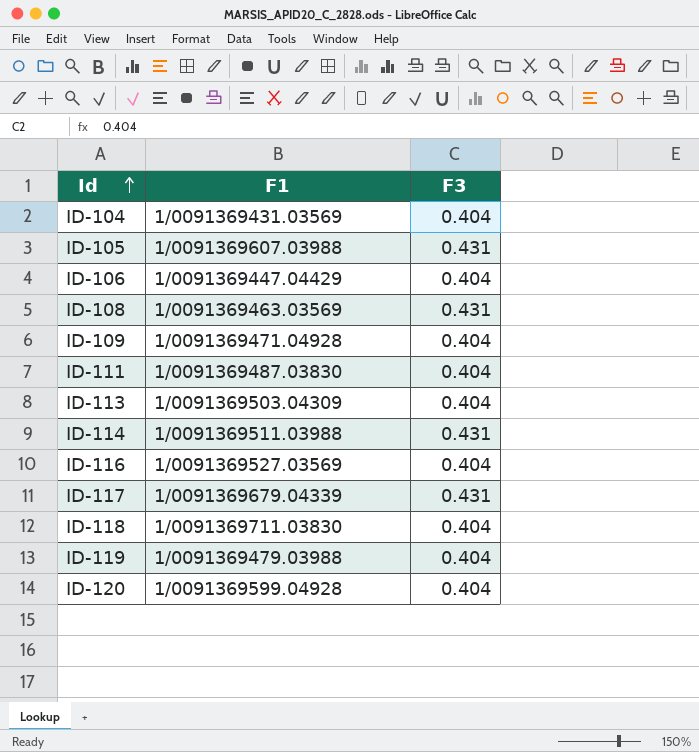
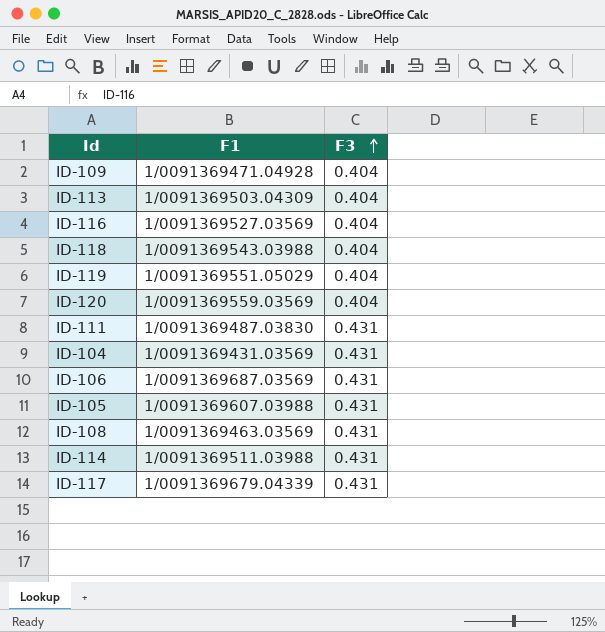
row order: Id ascending -> F3 ascending
ID-118 | F1: 1/0091369711.03830 -> 1/0091369543.03988
ID-119 | F1: 1/0091369479.03988 -> 1/0091369551.05029
ID-120 | F1: 1/0091369599.04928 -> 1/0091369559.03569
ID-111 | F3: 0.404 -> 0.431
ID-104 | F3: 0.404 -> 0.431
ID-106 | F1: 1/0091369447.04429 -> 1/0091369687.03569
ID-106 | F3: 0.404 -> 0.431

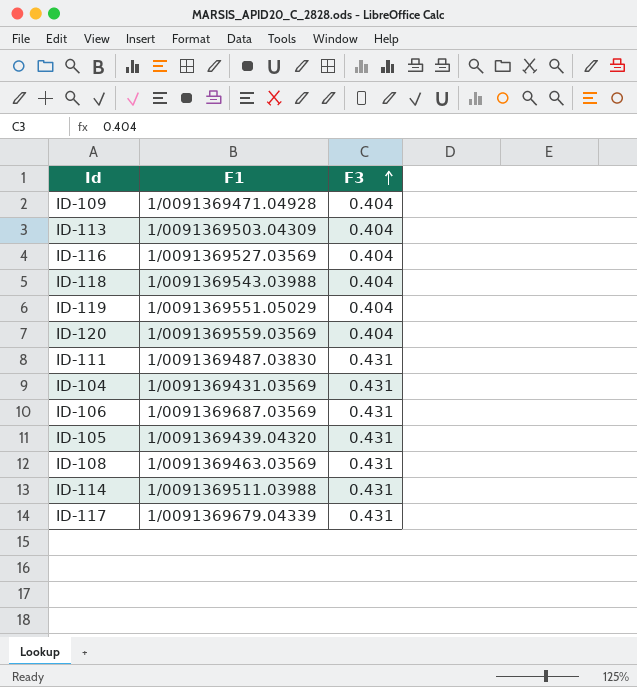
ID-105 | F1: 1/0091369607.03988 -> 1/0091369439.04320

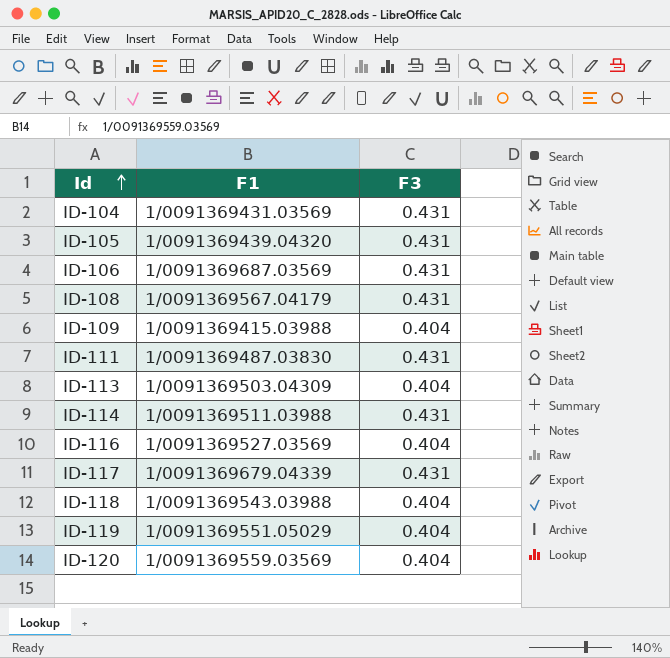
row order: F3 ascending -> Id ascending
ID-108 | F1: 1/0091369463.03569 -> 1/0091369567.04179
ID-109 | F1: 1/0091369471.04928 -> 1/0091369415.03988

